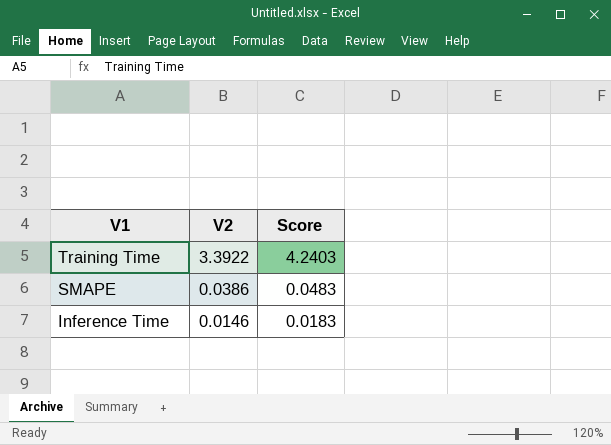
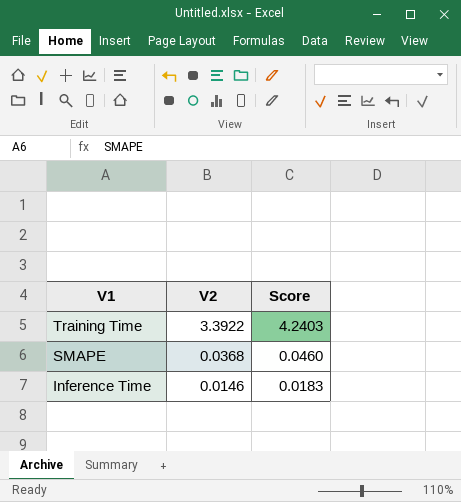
SMAPE | V2: 0.0386 -> 0.0368
SMAPE | Score: 0.0483 -> 0.0460

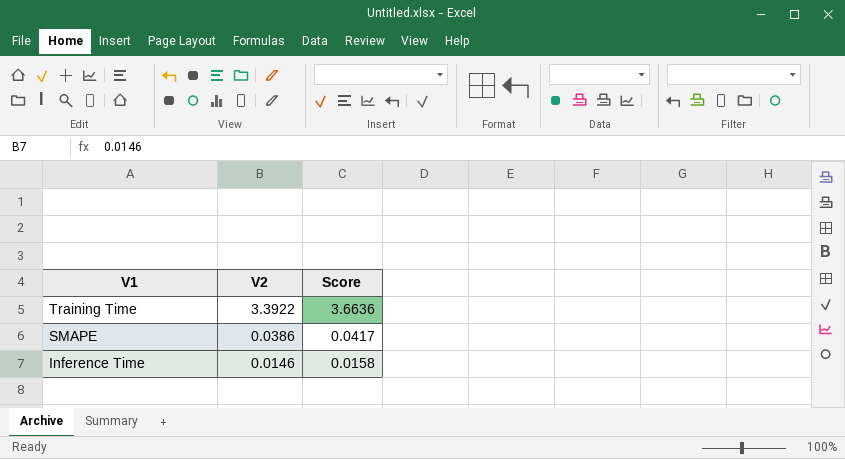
column Score | formula: [V2] * 1.25 -> [V2] * 1.08
SMAPE | V2: 0.0368 -> 0.0386

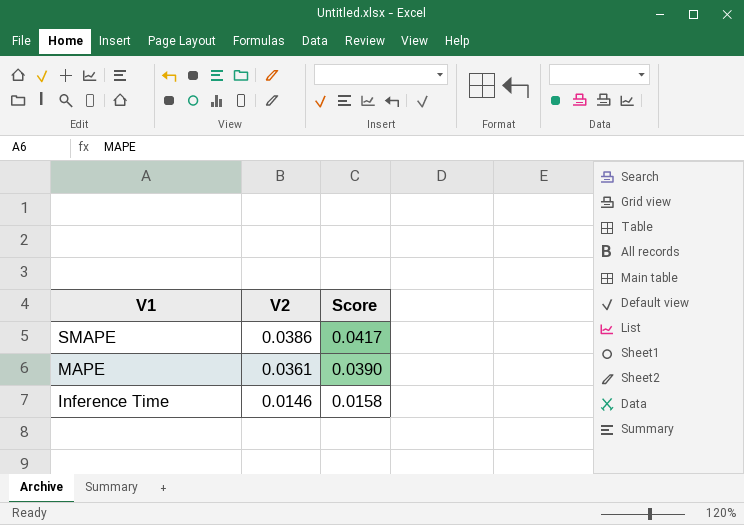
row Training Time: 3.3922 | 3.6636 -> none
row MAPE: none -> 0.0361 | 0.0390

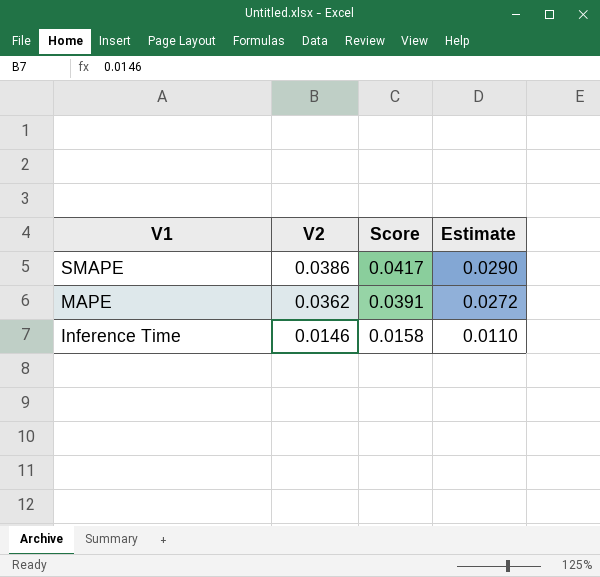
column Estimate | formula: none -> [V2] * 0.75
MAPE | V2: 0.0361 -> 0.0362
MAPE | Score: 0.0390 -> 0.0391

